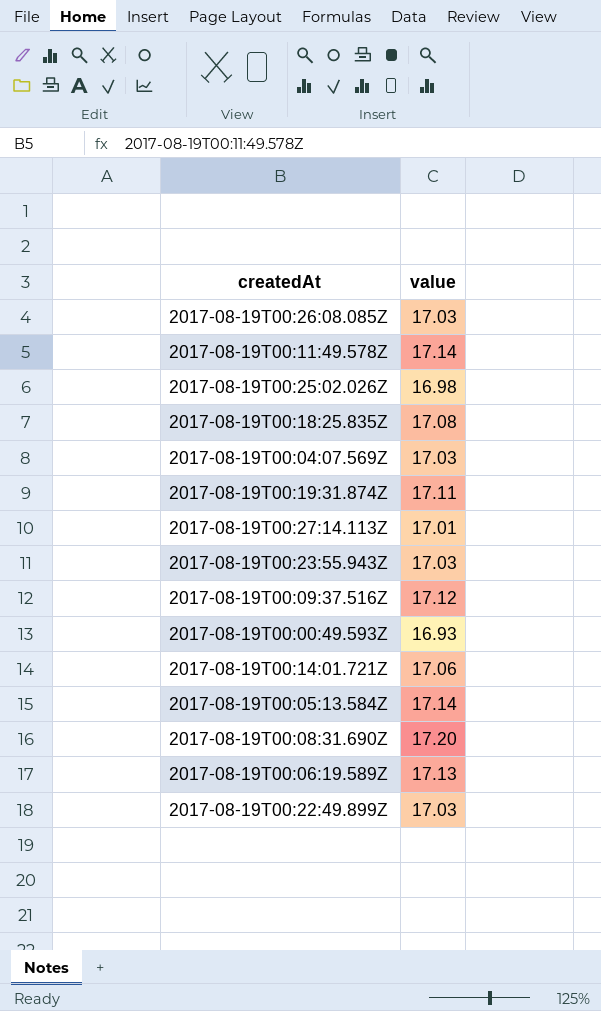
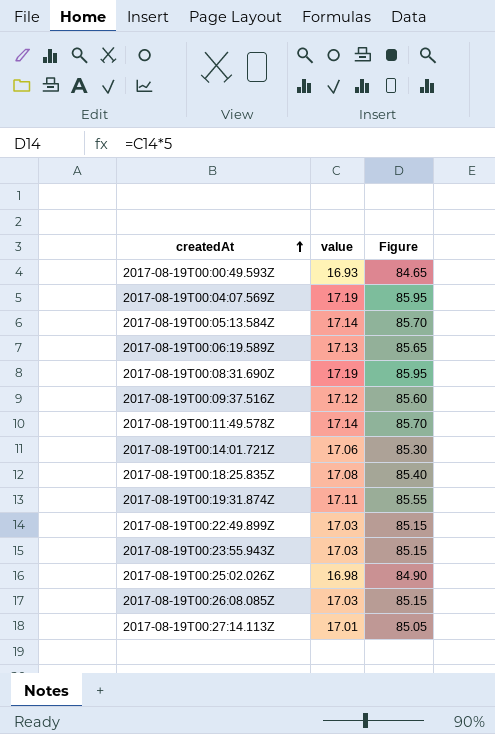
row order: none -> createdAt ascending
column Figure | formula: none -> [value] * 5
2017-08-19T00:04:07.569Z | value: 17.03 -> 17.19
2017-08-19T00:08:31.690Z | value: 17.20 -> 17.19

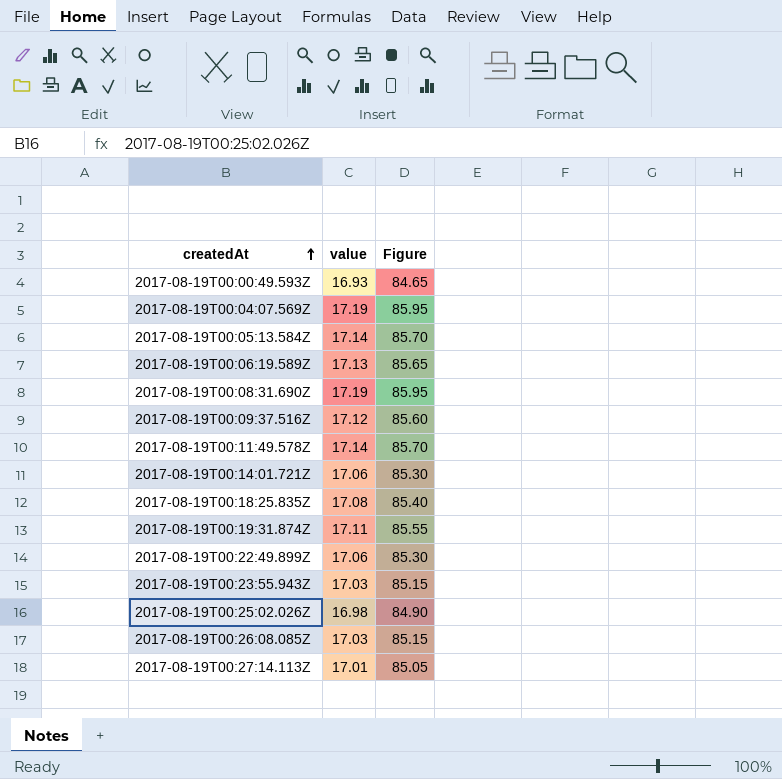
2017-08-19T00:22:49.899Z | value: 17.03 -> 17.06
2017-08-19T00:22:49.899Z | Figure: 85.15 -> 85.30

